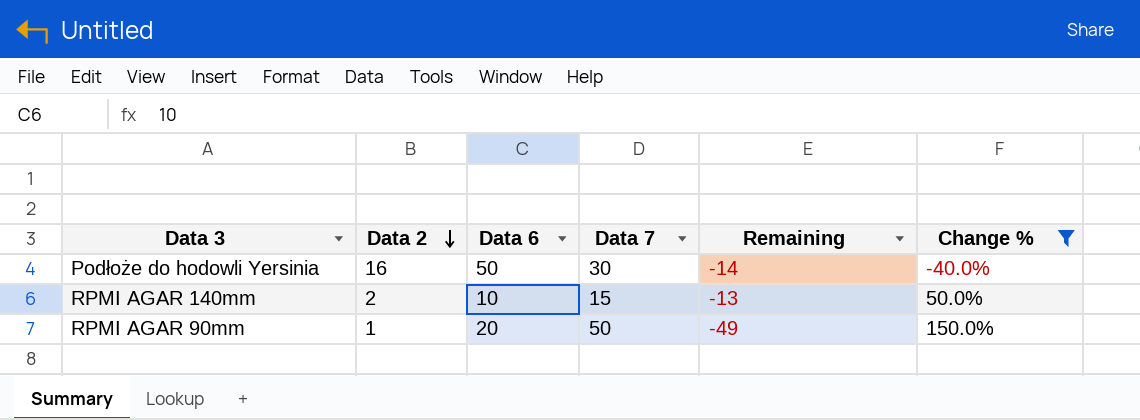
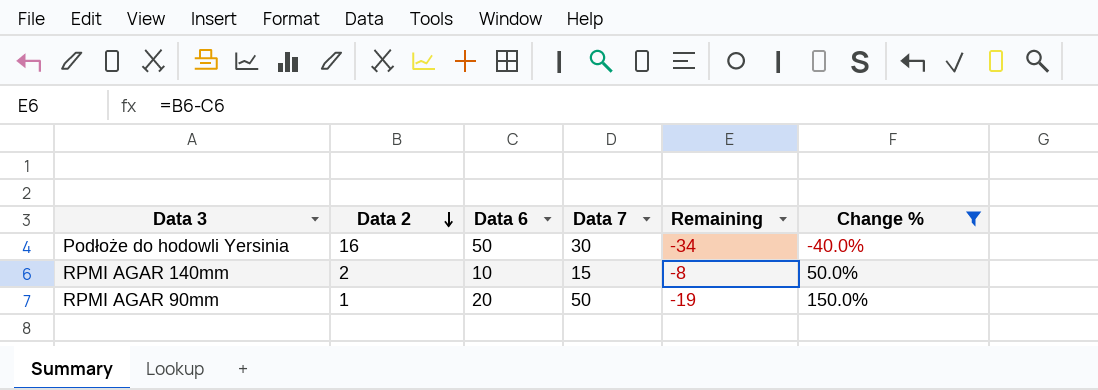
column Remaining | formula: [Data 2] - [Data 7] -> [Data 2] - [Data 6]

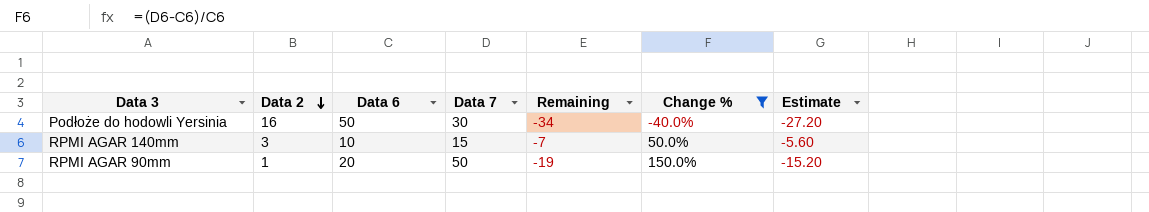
column Estimate | formula: none -> [Remaining] * 0.8
RPMI AGAR 140mm | Data 2: 2 -> 3
RPMI AGAR 140mm | Remaining: -8 -> -7

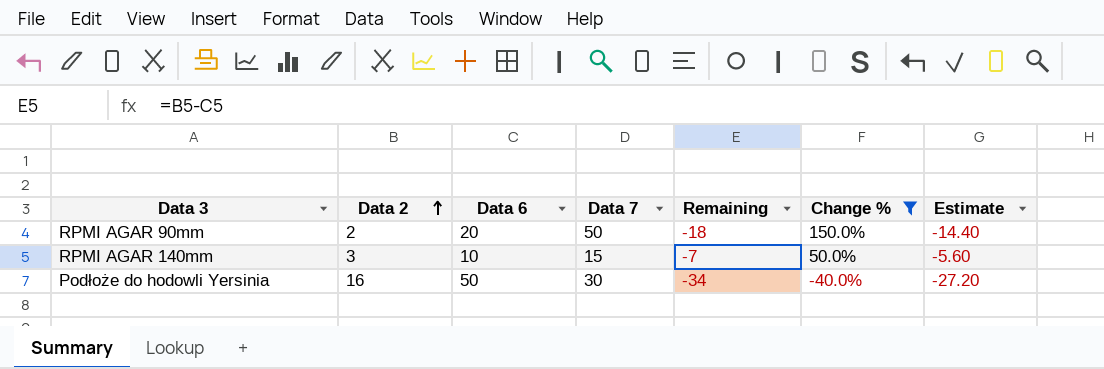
row order: Data 2 descending -> Data 2 ascending
RPMI AGAR 90mm | Data 2: 1 -> 2
RPMI AGAR 90mm | Remaining: -19 -> -18
RPMI AGAR 90mm | Estimate: -15.20 -> -14.40

